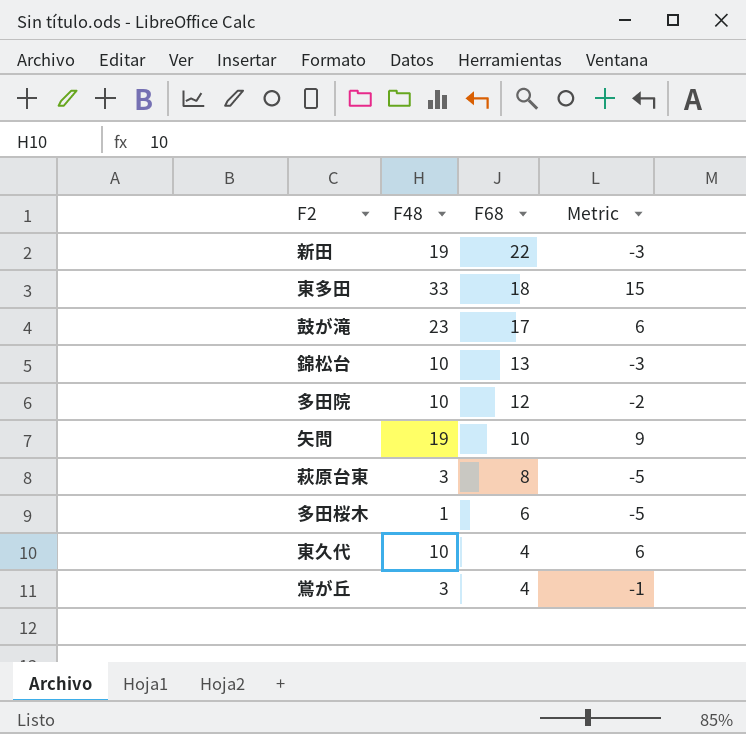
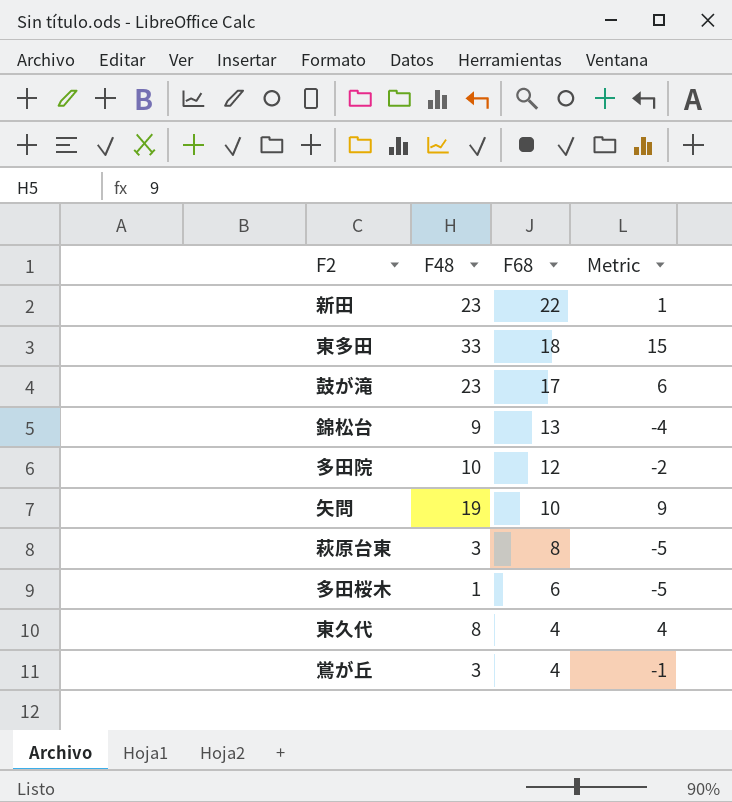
新田 | F48: 19 -> 23
新田 | Metric: -3 -> 1
錦松台 | F48: 10 -> 9
錦松台 | Metric: -3 -> -4
東久代 | F48: 10 -> 8
東久代 | Metric: 6 -> 4

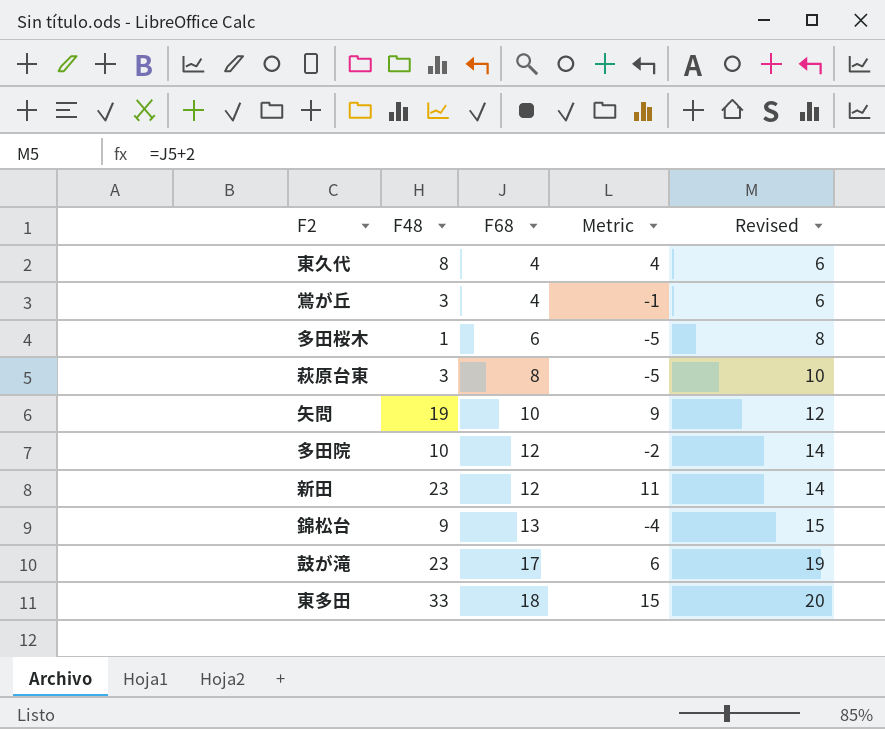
row order: F68 descending -> F68 ascending
column Revised | formula: none -> [F68] + 2
新田 | F68: 22 -> 12
新田 | Metric: 1 -> 11

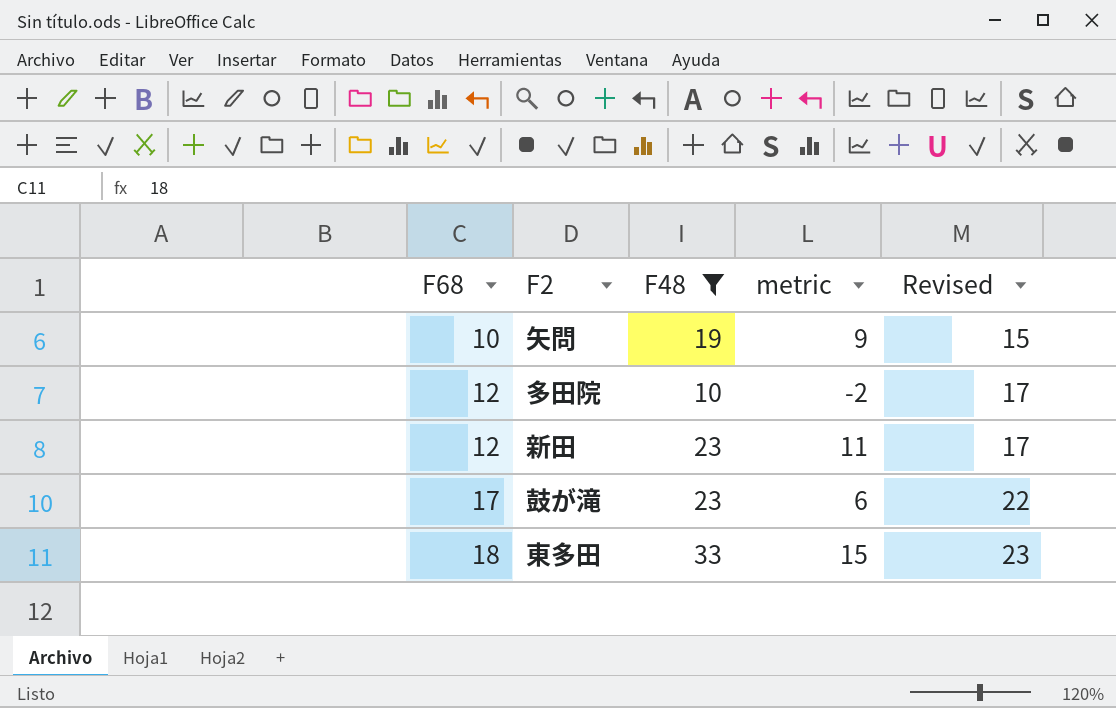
filter: none -> F48 >= 10
column F68 | position: 3 -> 1
column name: Metric -> metric
column Revised | formula: [F68] + 2 -> [F68] + 5

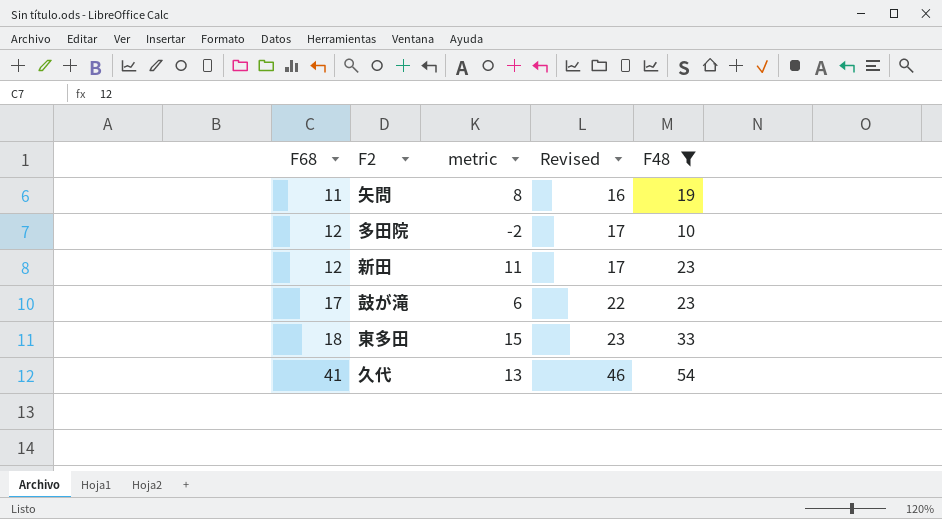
column F48 | position: 3 -> 5
矢問 | F68: 10 -> 11
矢問 | metric: 9 -> 8
矢問 | Revised: 15 -> 16
row 久代: none -> 41 | 13 | 46 | 54

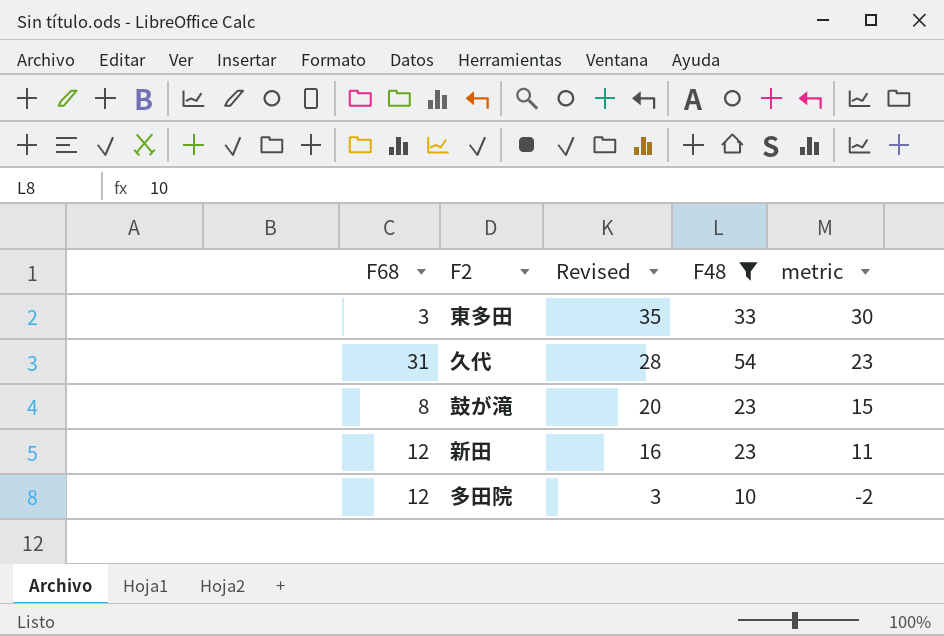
row order: F68 ascending -> Revised descending
column Revised | formula: [F68] + 5 -> [metric] + 5
column metric | position: 3 -> 5
row 矢問: 11 | 8 | 16 | 19 -> none
東多田 | F68: 18 -> 3
東多田 | metric: 15 -> 30
久代 | F68: 41 -> 31
久代 | metric: 13 -> 23
鼓が滝 | F68: 17 -> 8
鼓が滝 | metric: 6 -> 15

